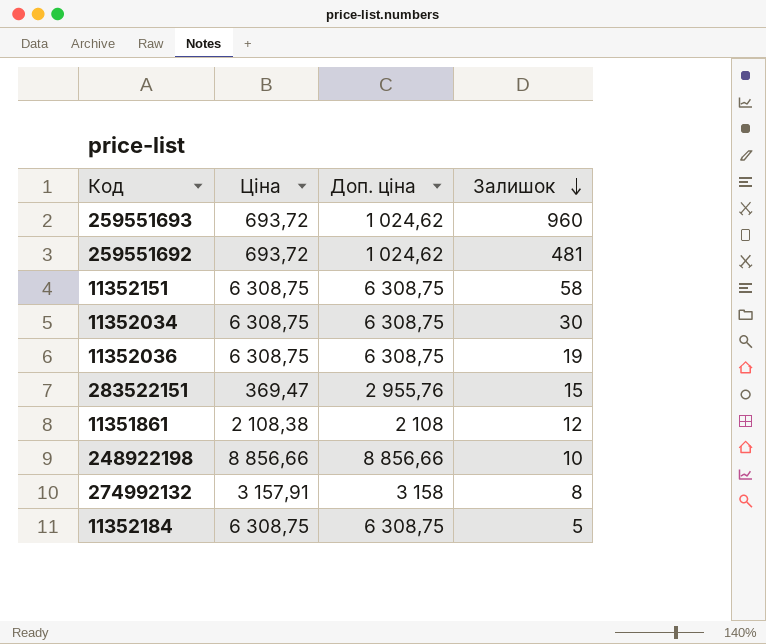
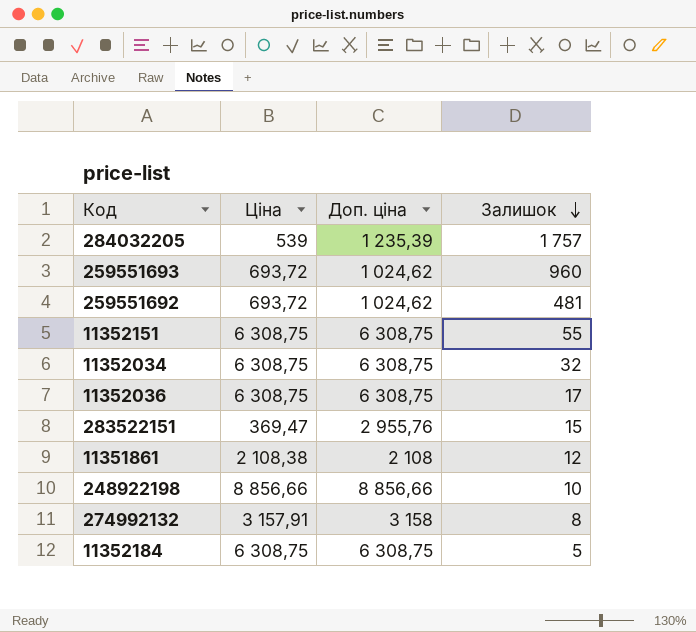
row 284032205: none -> 539 | 1 235,39 | 1 757
11352151 | Залишок: 58 -> 55
11352034 | Залишок: 30 -> 32
11352036 | Залишок: 19 -> 17

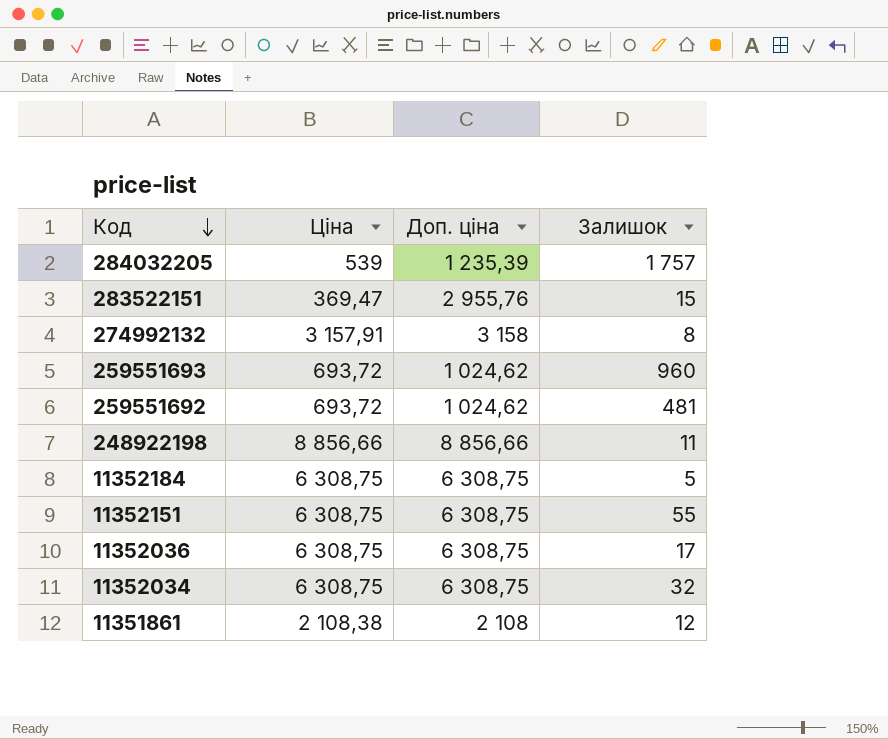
row order: Залишок descending -> Код descending
248922198 | Залишок: 10 -> 11

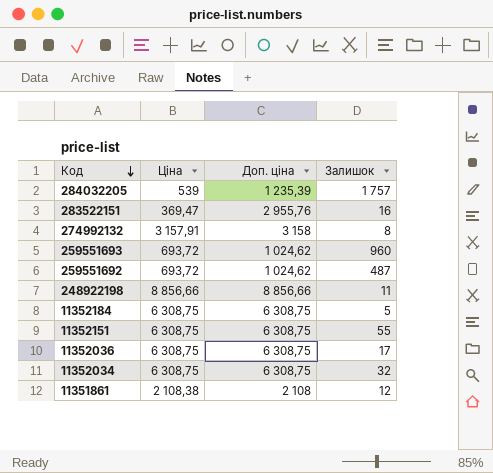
283522151 | Залишок: 15 -> 16
259551692 | Залишок: 481 -> 487

